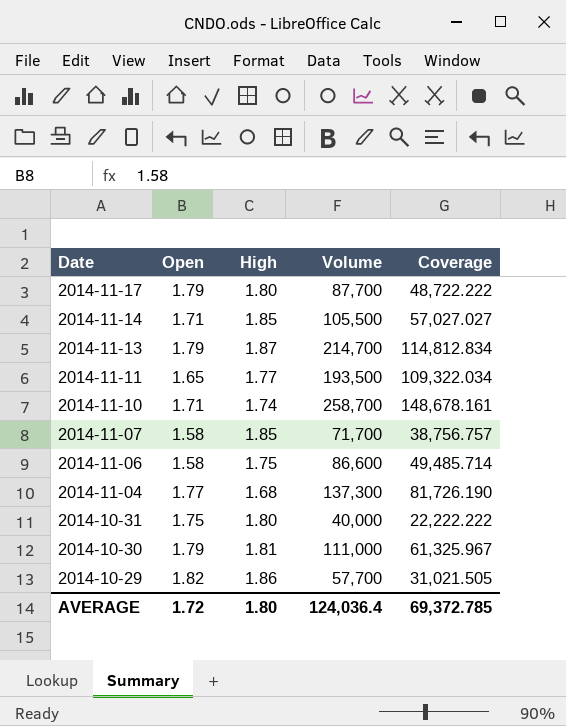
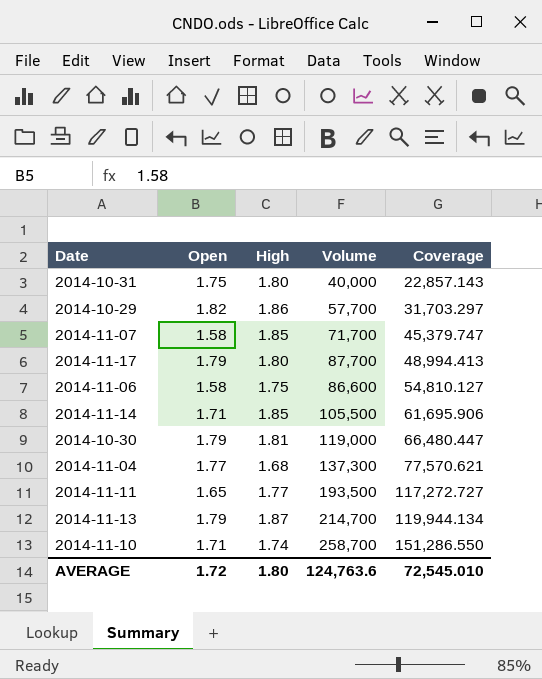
row order: Date descending -> Coverage ascending
column Coverage | formula: [Volume] / [High] -> [Volume] / [Open]
2014-10-30 | Volume: 111,000 -> 119,000
AVERAGE | Volume: 124,036.4 -> 124,763.6
AVERAGE | Coverage: 69,372.785 -> 72,545.010

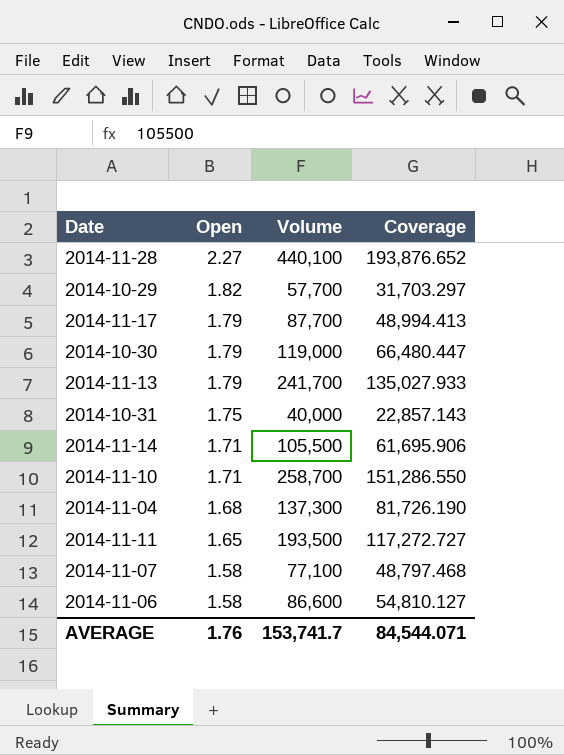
row order: Coverage ascending -> Open descending
column High | position: 3 -> none
row 2014-11-28: none -> 2.27 | 440,100 | 193,876.652
2014-11-13 | Volume: 214,700 -> 241,700
2014-11-13 | Coverage: 119,944.134 -> 135,027.933
2014-11-04 | Open: 1.77 -> 1.68
2014-11-04 | Coverage: 77,570.621 -> 81,726.190
2014-11-07 | Volume: 71,700 -> 77,100
2014-11-07 | Coverage: 45,379.747 -> 48,797.468
AVERAGE | Open: 1.72 -> 1.76
AVERAGE | Volume: 124,763.6 -> 153,741.7
AVERAGE | Coverage: 72,545.010 -> 84,544.071

